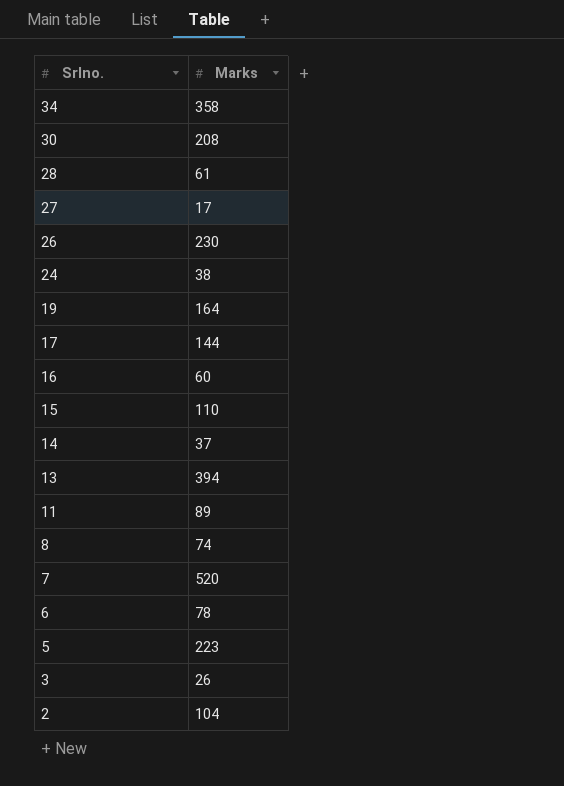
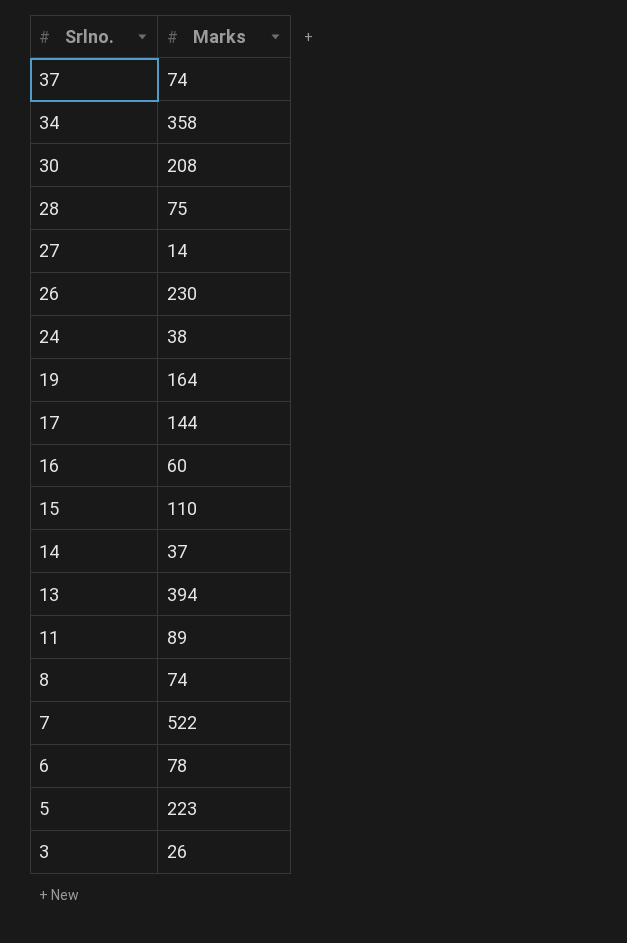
row 2: 104 -> none
row 37: none -> 74
28 | Marks: 61 -> 75
27 | Marks: 17 -> 14
7 | Marks: 520 -> 522

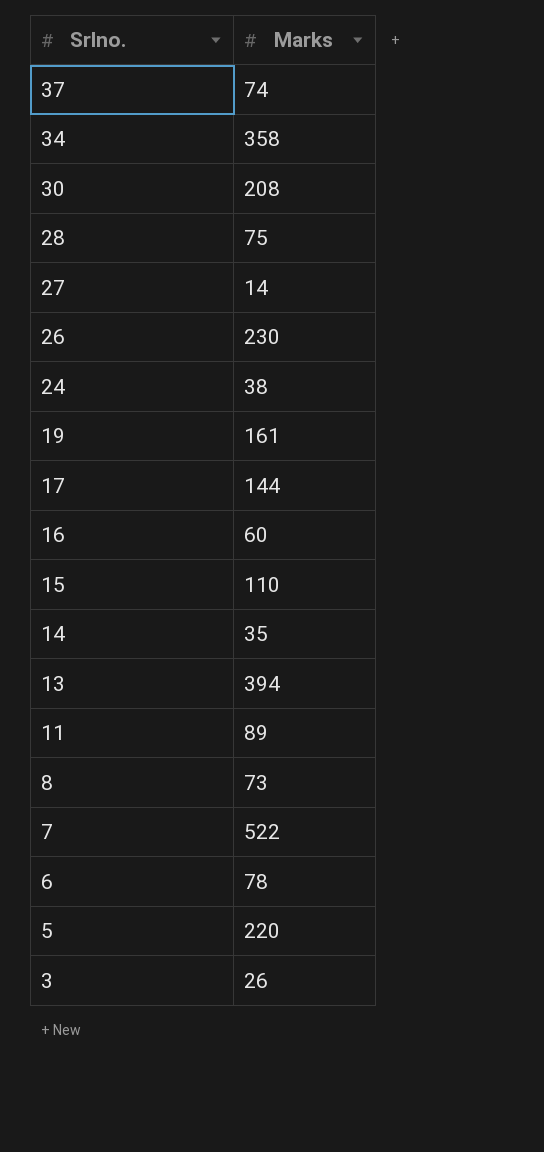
19 | Marks: 164 -> 161
14 | Marks: 37 -> 35
8 | Marks: 74 -> 73
5 | Marks: 223 -> 220

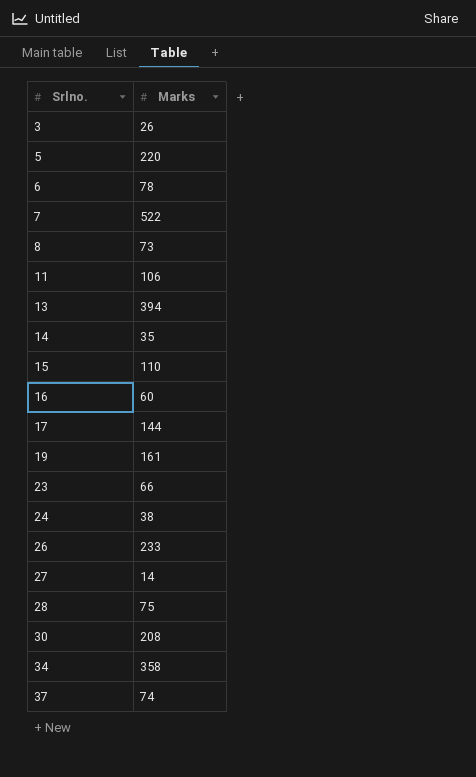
row order: Srlno. descending -> Srlno. ascending
11 | Marks: 89 -> 106
row 23: none -> 66
26 | Marks: 230 -> 233

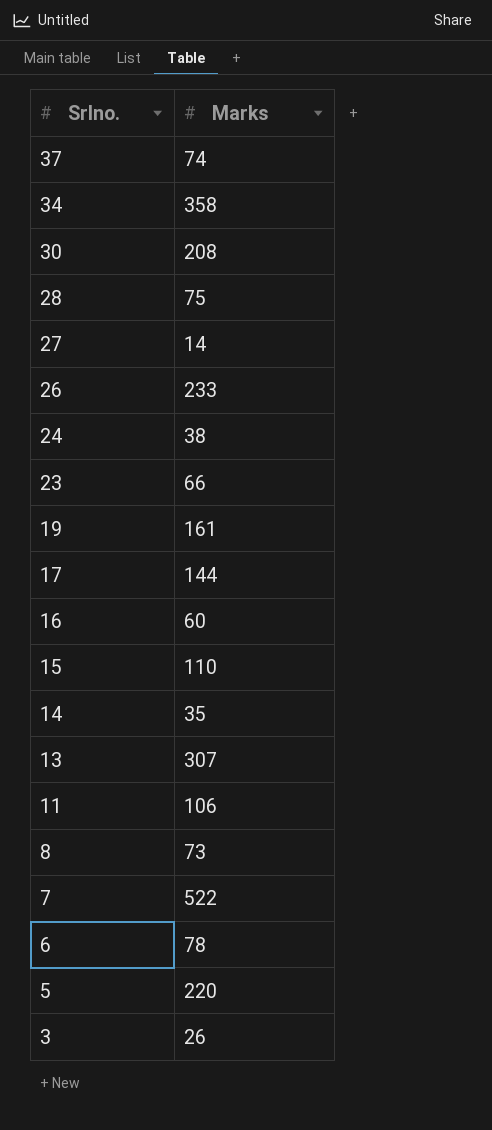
row order: Srlno. ascending -> Srlno. descending
13 | Marks: 394 -> 307

